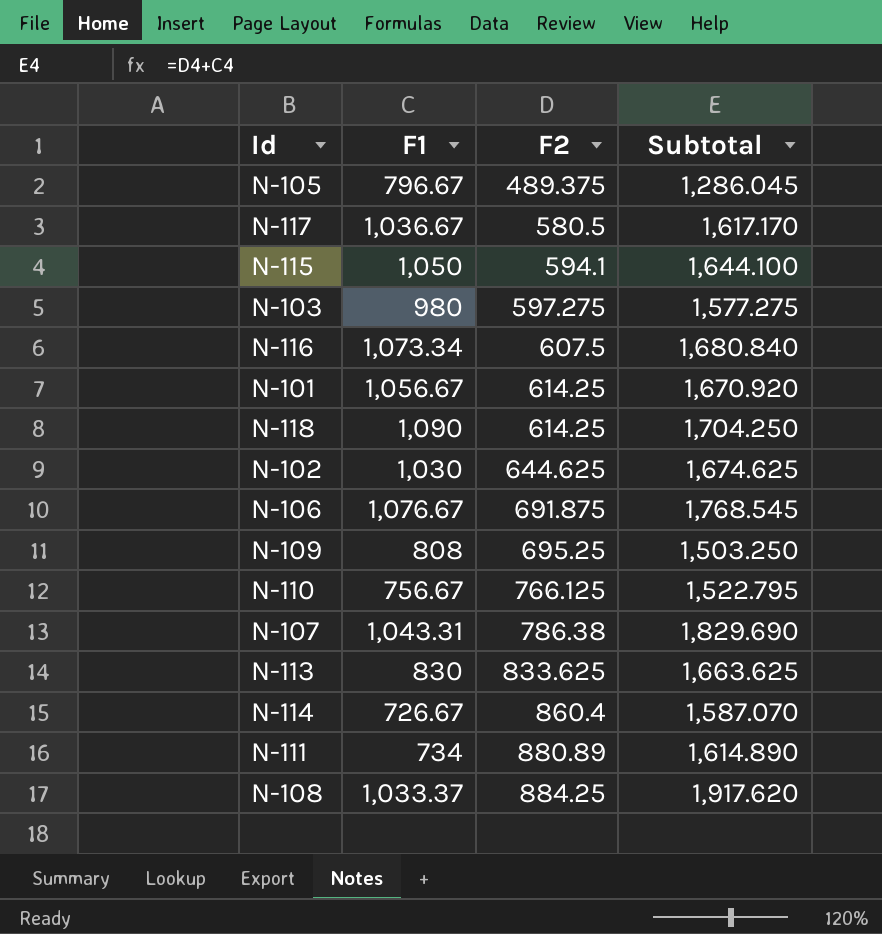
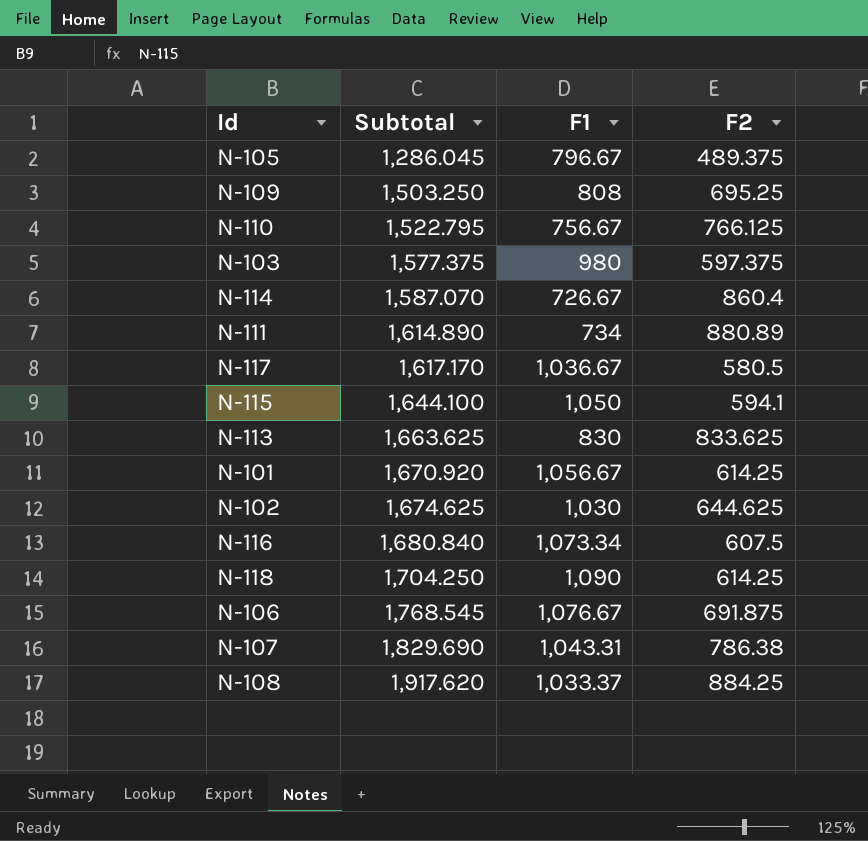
row order: F2 ascending -> Subtotal ascending
column Subtotal | position: 4 -> 2
N-103 | Subtotal: 1,577.275 -> 1,577.375
N-103 | F2: 597.275 -> 597.375

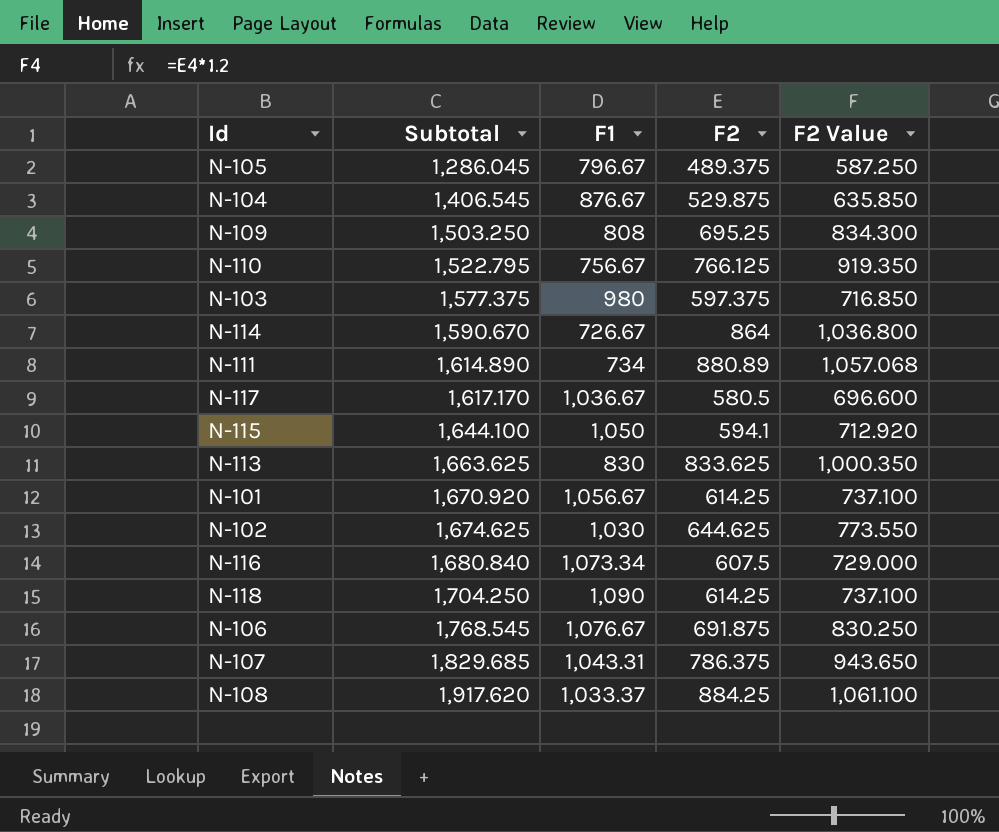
column F2 Value | formula: none -> [F2] * 1.2
row N-104: none -> 1,406.545 | 876.67 | 529.875 | 635.850
N-114 | Subtotal: 1,587.070 -> 1,590.670
N-114 | F2: 860.4 -> 864
N-107 | Subtotal: 1,829.690 -> 1,829.685
N-107 | F2: 786.38 -> 786.375

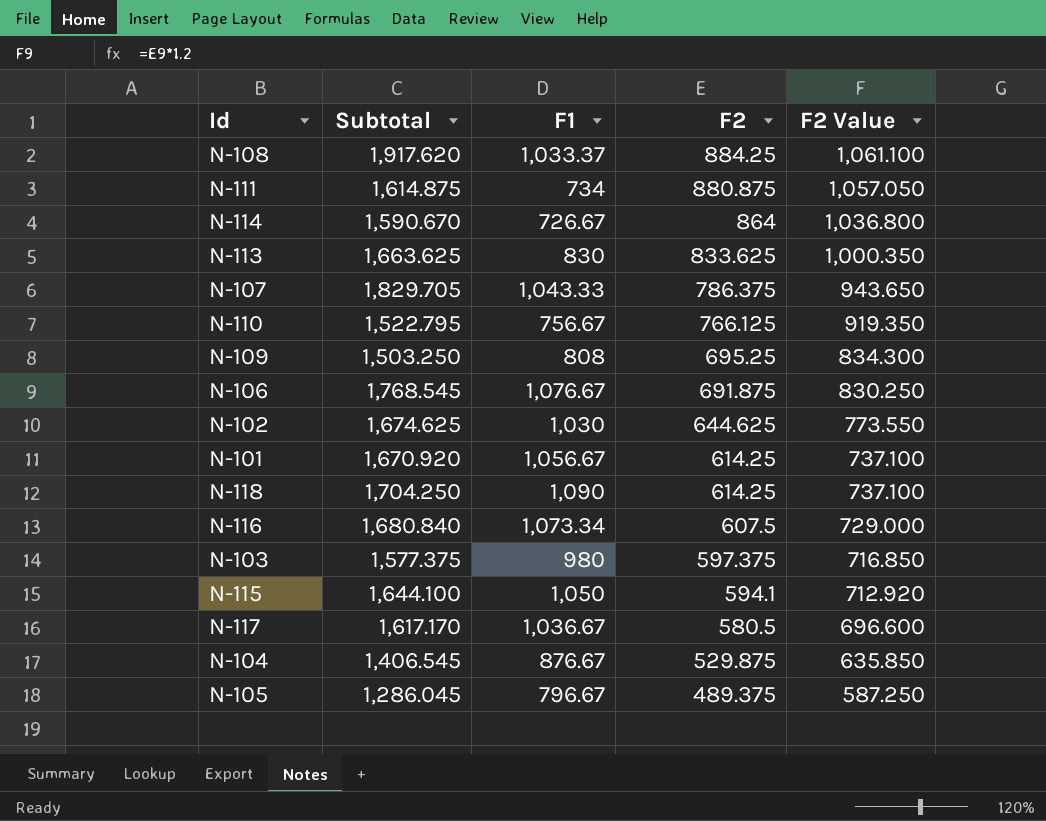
row order: Subtotal ascending -> F2 descending
N-111 | Subtotal: 1,614.890 -> 1,614.875
N-111 | F2: 880.89 -> 880.875
N-111 | F2 Value: 1,057.068 -> 1,057.050
N-107 | Subtotal: 1,829.685 -> 1,829.705
N-107 | F1: 1,043.31 -> 1,043.33

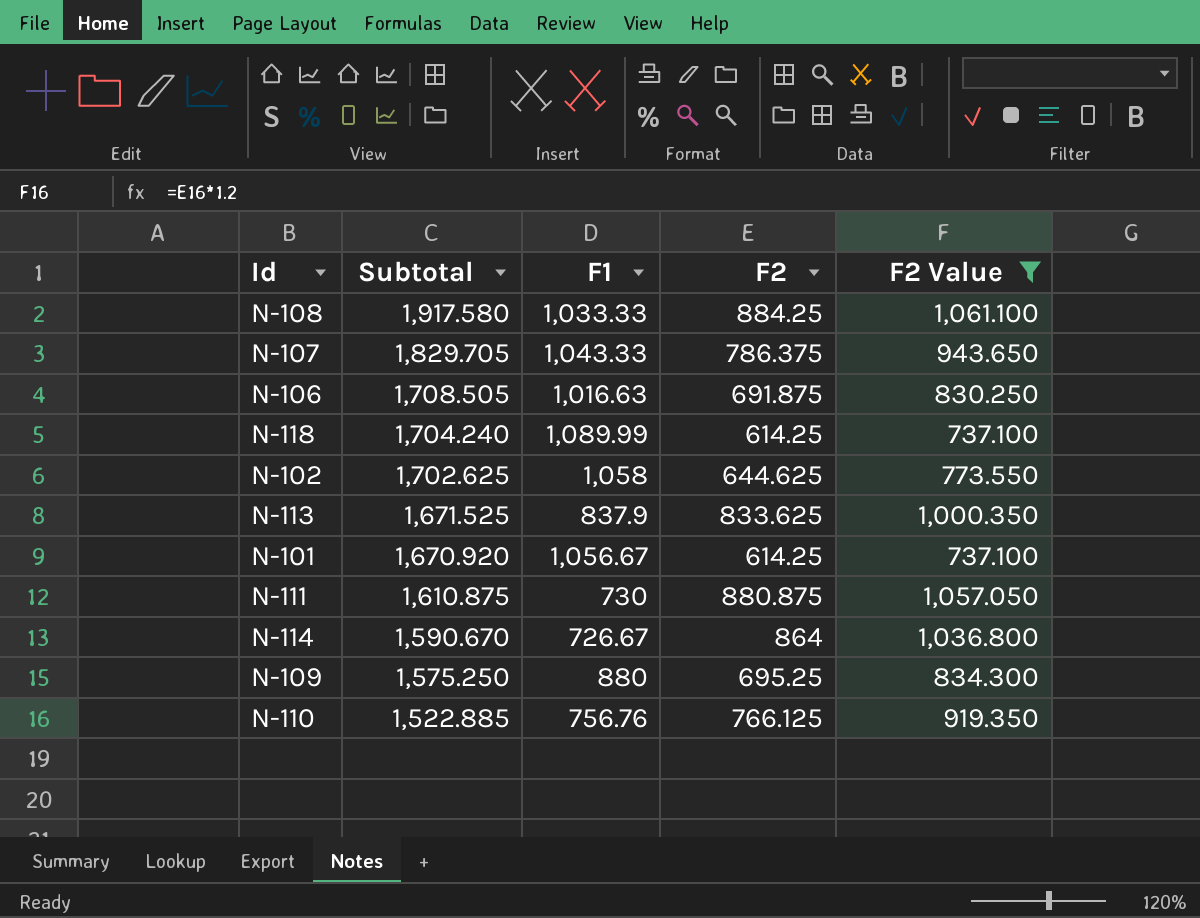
filter: none -> F2 Value >= 737.100
row order: F2 descending -> Subtotal descending
N-108 | Subtotal: 1,917.620 -> 1,917.580
N-108 | F1: 1,033.37 -> 1,033.33
N-106 | Subtotal: 1,768.545 -> 1,708.505
N-106 | F1: 1,076.67 -> 1,016.63
N-118 | Subtotal: 1,704.250 -> 1,704.240
N-118 | F1: 1,090 -> 1,089.99
N-102 | Subtotal: 1,674.625 -> 1,702.625
N-102 | F1: 1,030 -> 1,058
N-113 | Subtotal: 1,663.625 -> 1,671.525
N-113 | F1: 830 -> 837.9
N-111 | Subtotal: 1,614.875 -> 1,610.875
N-111 | F1: 734 -> 730
N-109 | Subtotal: 1,503.250 -> 1,575.250
N-109 | F1: 808 -> 880
N-110 | Subtotal: 1,522.795 -> 1,522.885
N-110 | F1: 756.67 -> 756.76

